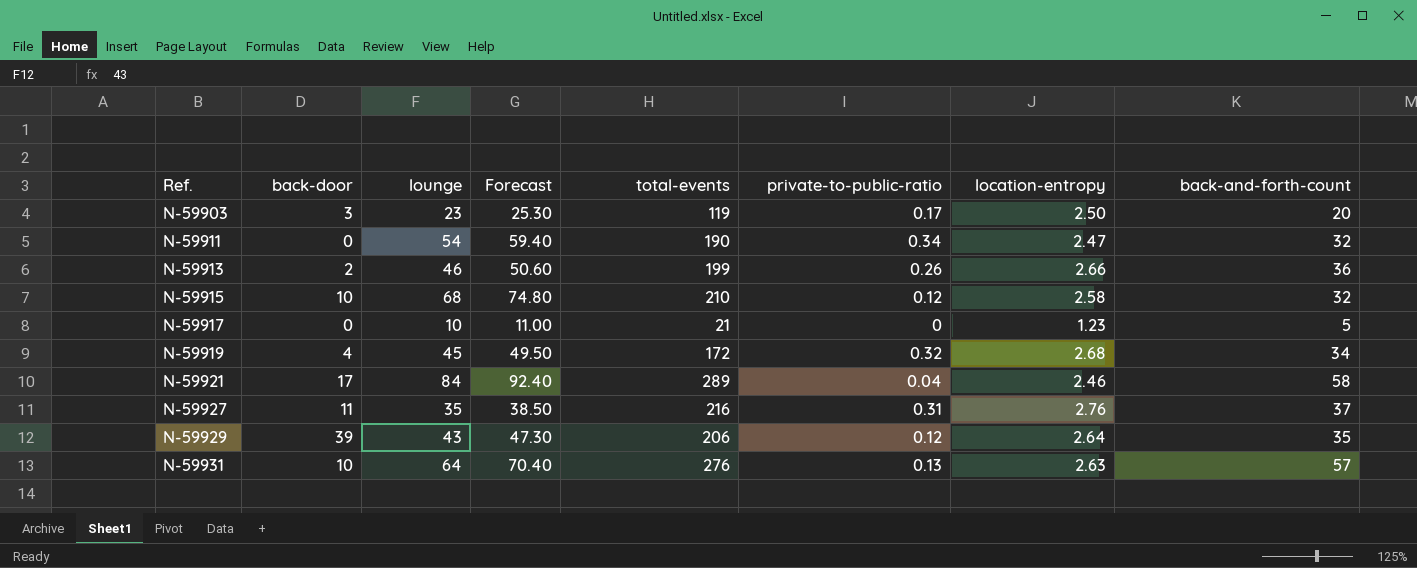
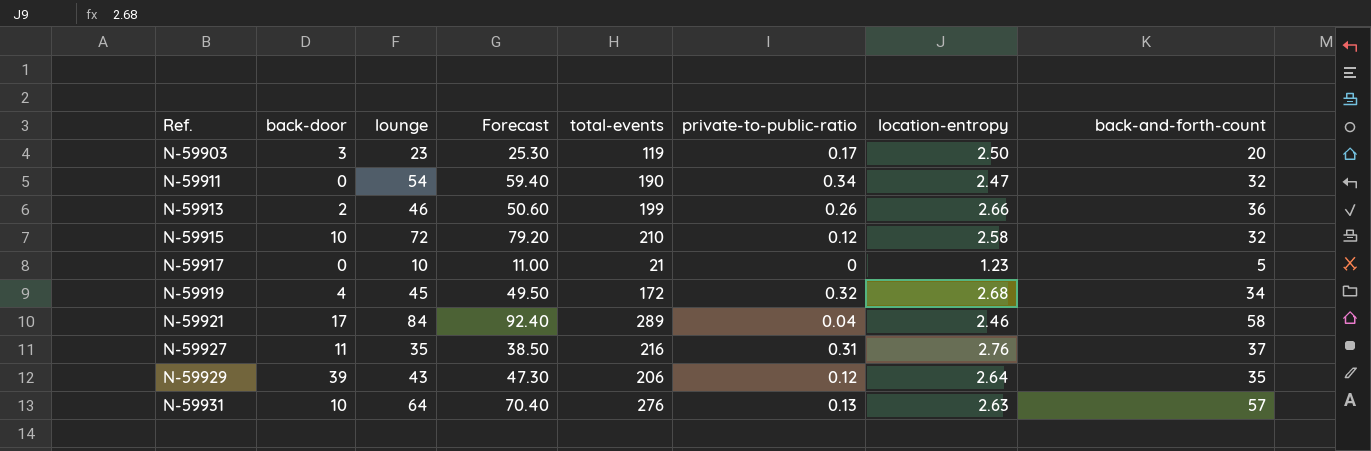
N-59915 | lounge: 68 -> 72
N-59915 | Forecast: 74.80 -> 79.20

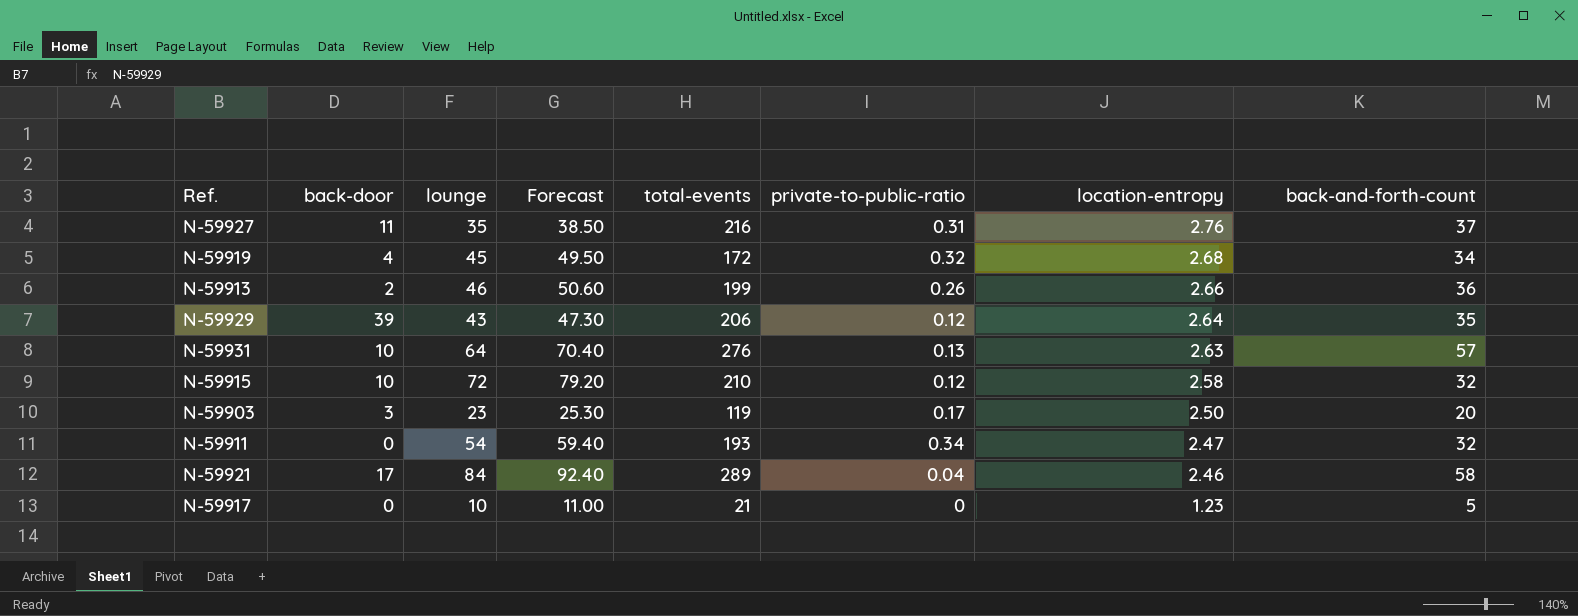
row order: Ref. ascending -> location-entropy descending
N-59911 | total-events: 190 -> 193

